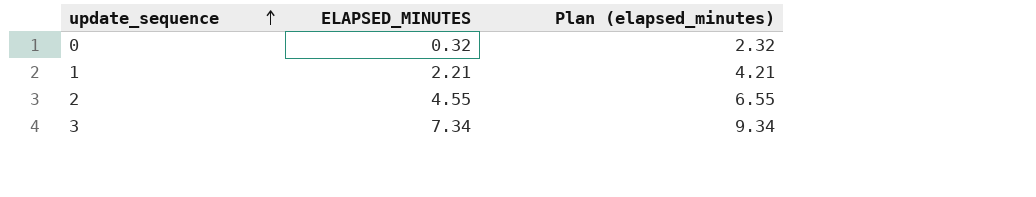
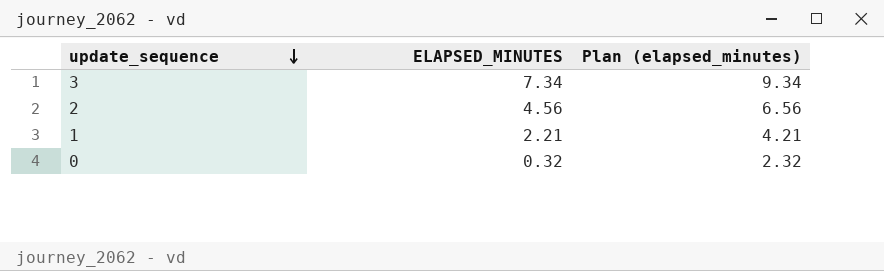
row order: update_sequence ascending -> update_sequence descending
2 | ELAPSED_MINUTES: 4.55 -> 4.56
2 | Plan (elapsed_minutes): 6.55 -> 6.56

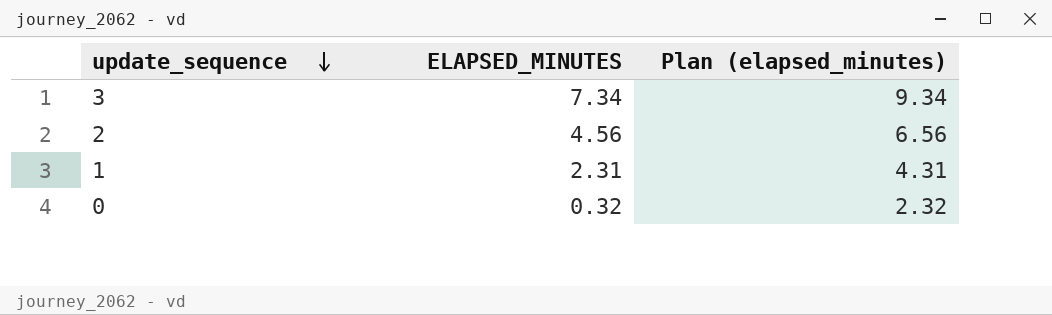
1 | ELAPSED_MINUTES: 2.21 -> 2.31
1 | Plan (elapsed_minutes): 4.21 -> 4.31

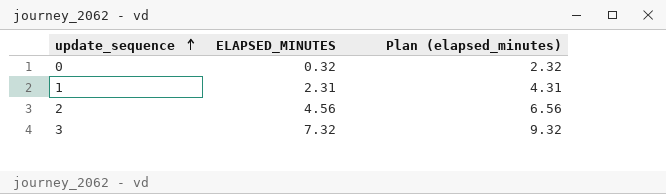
row order: update_sequence descending -> update_sequence ascending
3 | ELAPSED_MINUTES: 7.34 -> 7.32
3 | Plan (elapsed_minutes): 9.34 -> 9.32

